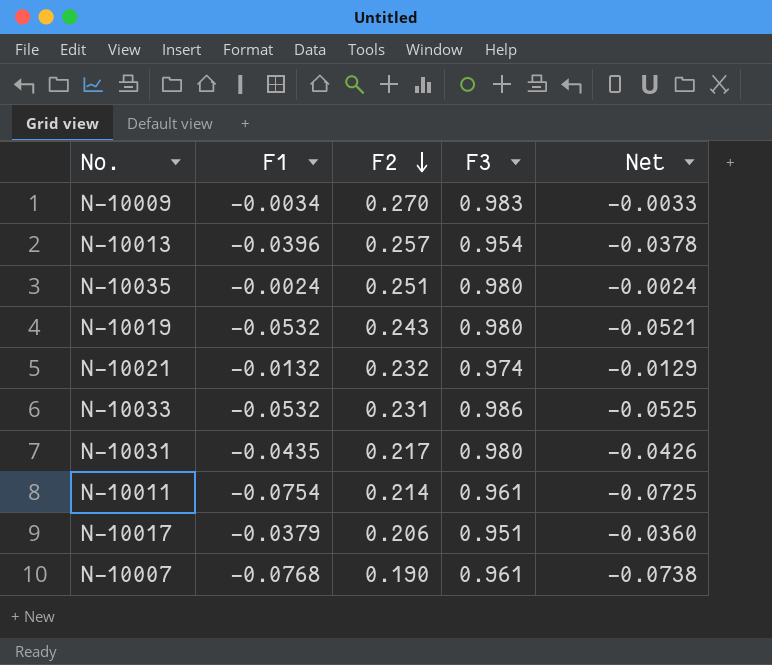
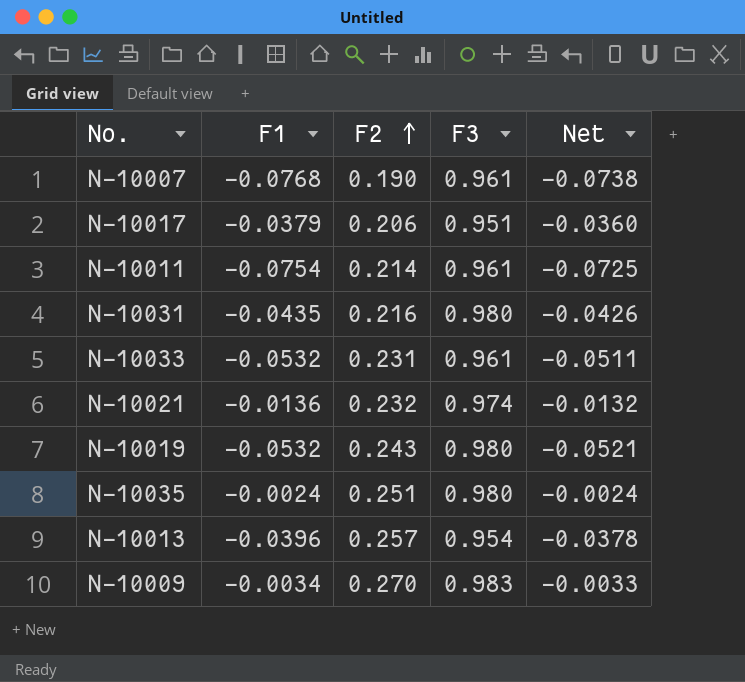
row order: F2 descending -> F2 ascending
N-10031 | F2: 0.217 -> 0.216
N-10033 | F3: 0.986 -> 0.961
N-10033 | Net: -0.0525 -> -0.0511
N-10021 | F1: -0.0132 -> -0.0136
N-10021 | Net: -0.0129 -> -0.0132

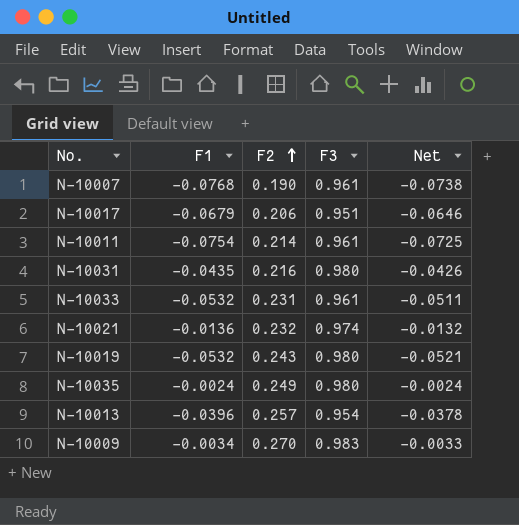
N-10017 | F1: -0.0379 -> -0.0679
N-10017 | Net: -0.0360 -> -0.0646
N-10035 | F2: 0.251 -> 0.249

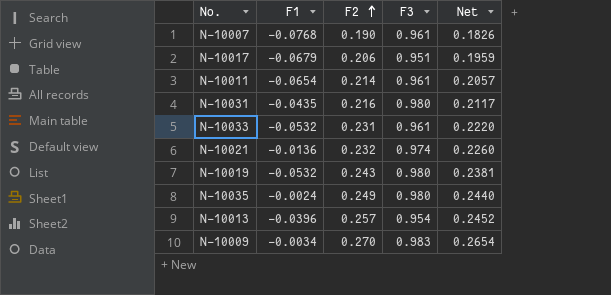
column Net | formula: [F1] * [F3] -> [F2] * [F3]
N-10011 | F1: -0.0754 -> -0.0654

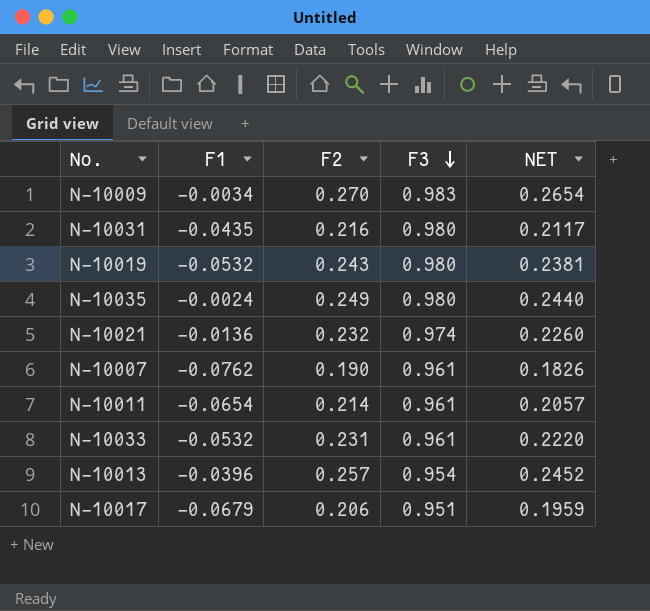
row order: F2 ascending -> F3 descending
column name: Net -> NET
N-10007 | F1: -0.0768 -> -0.0762

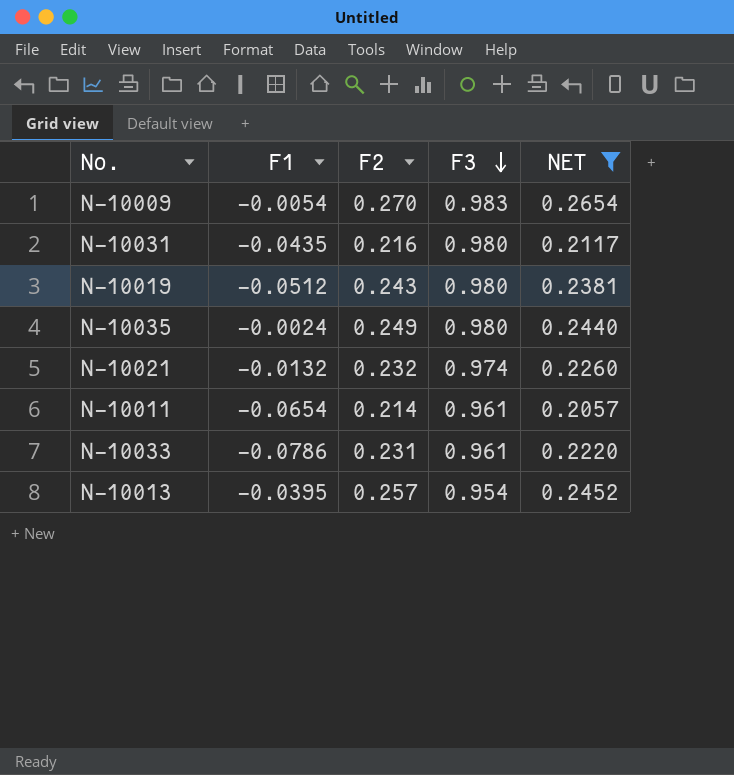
filter: none -> NET >= 0.2057
N-10009 | F1: -0.0034 -> -0.0054
N-10019 | F1: -0.0532 -> -0.0512
N-10021 | F1: -0.0136 -> -0.0132
N-10033 | F1: -0.0532 -> -0.0786
N-10013 | F1: -0.0396 -> -0.0395

